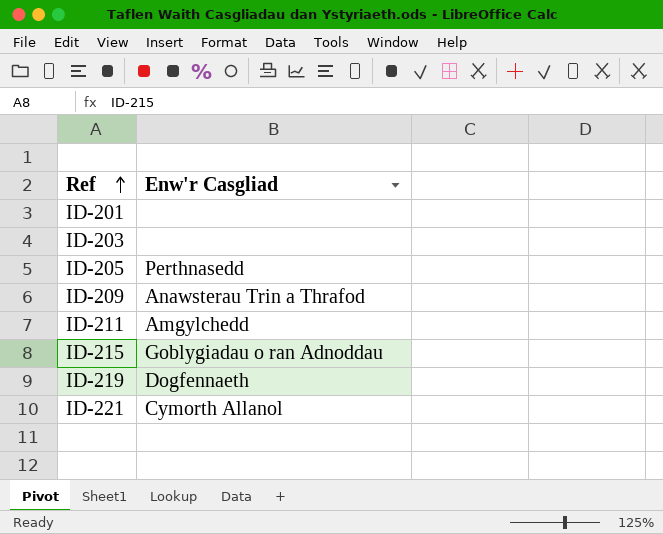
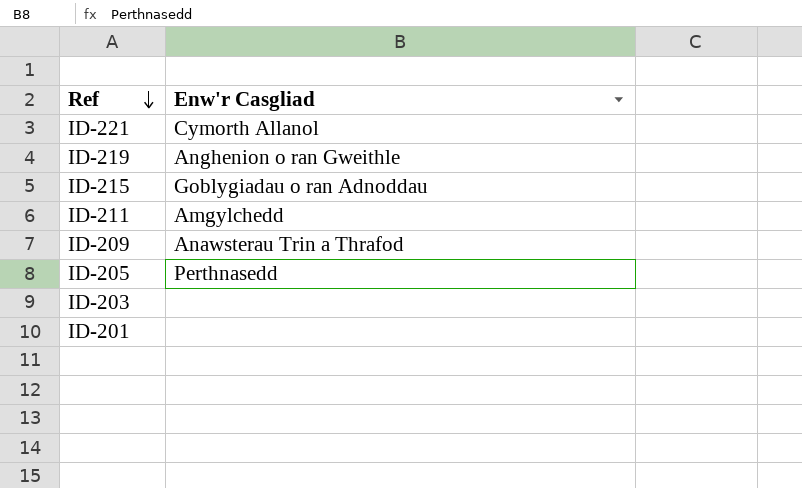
row order: Ref ascending -> Ref descending
ID-219 | Enw'r Casgliad: Dogfennaeth -> Anghenion o ran Gweithle

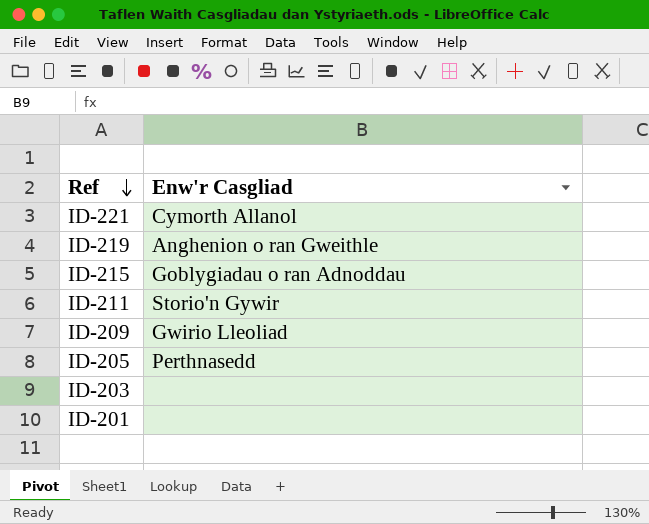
ID-211 | Enw'r Casgliad: Amgylchedd -> Storio'n Gywir
ID-209 | Enw'r Casgliad: Anawsterau Trin a Thrafod -> Gwirio Lleoliad

